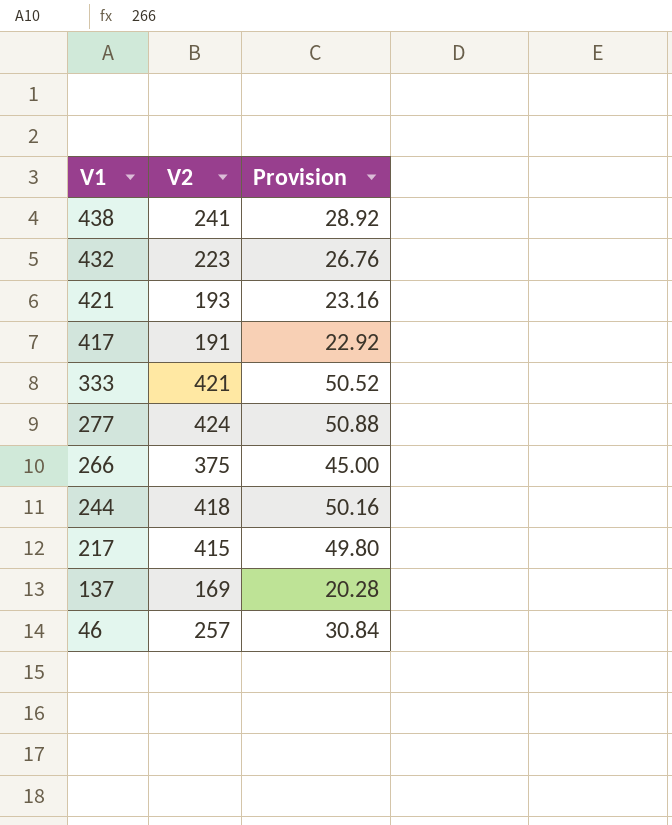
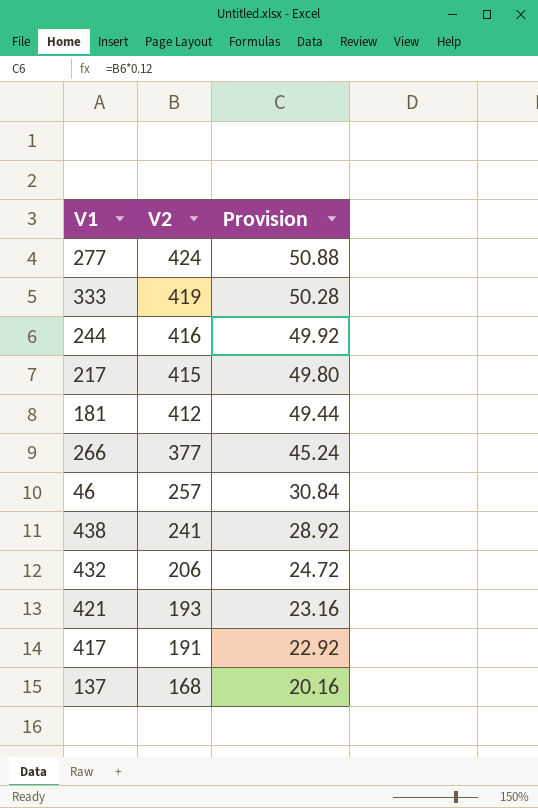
row order: V1 descending -> V2 descending
333 | V2: 421 -> 419
333 | Provision: 50.52 -> 50.28
244 | V2: 418 -> 416
244 | Provision: 50.16 -> 49.92
row 181: none -> 412 | 49.44
266 | V2: 375 -> 377
266 | Provision: 45.00 -> 45.24
432 | V2: 223 -> 206
432 | Provision: 26.76 -> 24.72
137 | V2: 169 -> 168
137 | Provision: 20.28 -> 20.16

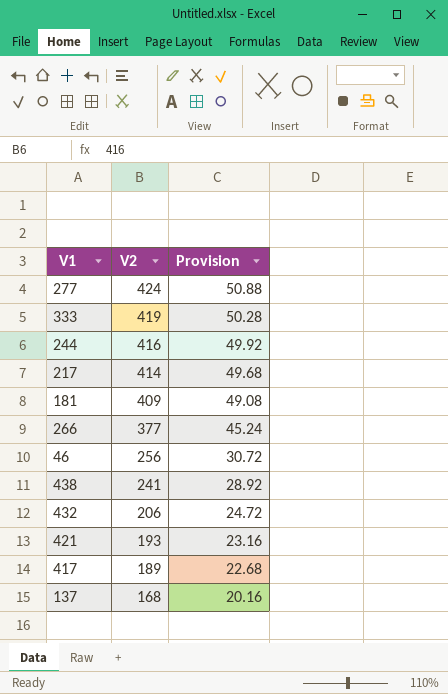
217 | V2: 415 -> 414
217 | Provision: 49.80 -> 49.68
181 | V2: 412 -> 409
181 | Provision: 49.44 -> 49.08
46 | V2: 257 -> 256
46 | Provision: 30.84 -> 30.72
417 | V2: 191 -> 189
417 | Provision: 22.92 -> 22.68

